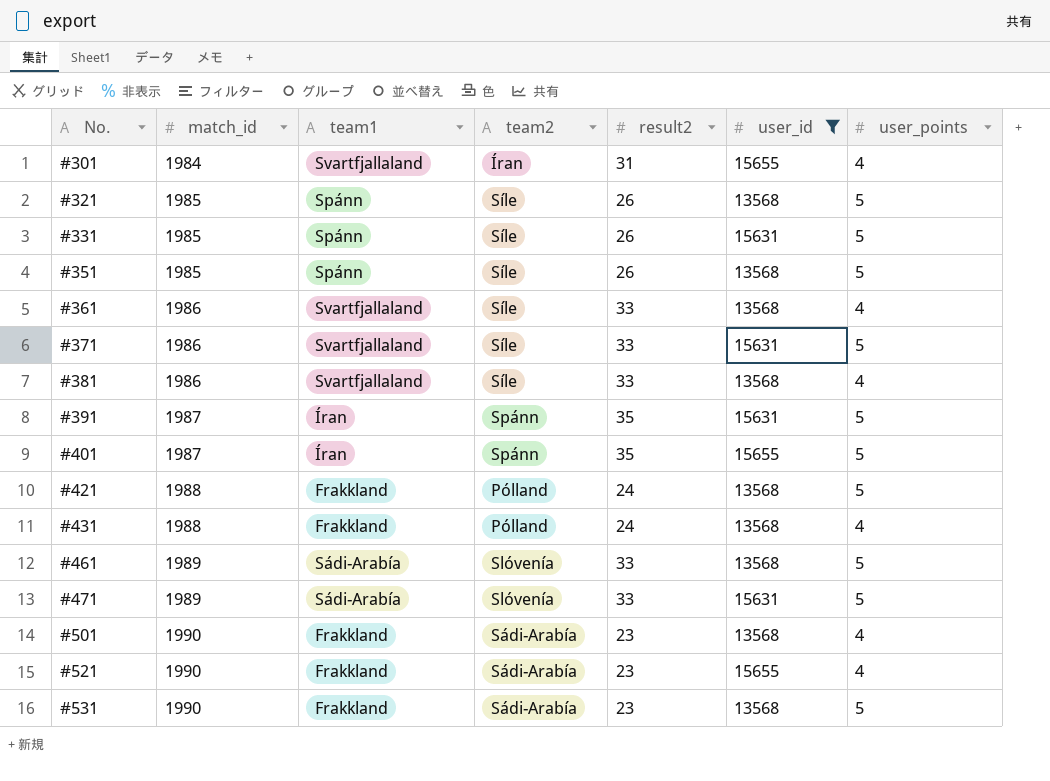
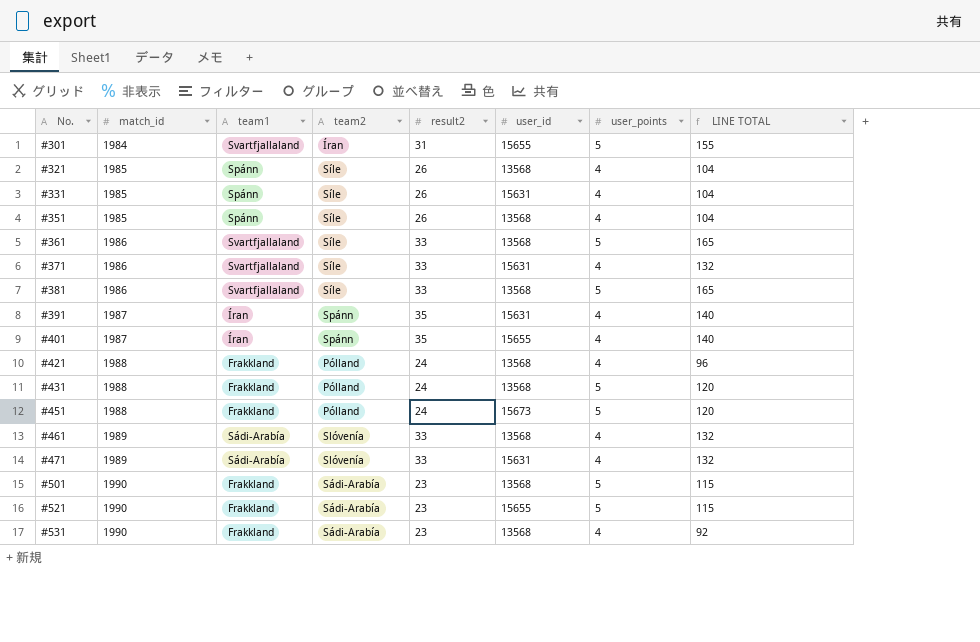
filter: user_id != 15673 -> none
column LINE TOTAL | formula: none -> [result2] * [user_points]
#301 | user_points: 4 -> 5
#321 | user_points: 5 -> 4
#331 | user_points: 5 -> 4
#351 | user_points: 5 -> 4
#361 | user_points: 4 -> 5
#371 | user_points: 5 -> 4
#381 | user_points: 4 -> 5
#391 | user_points: 5 -> 4
#401 | user_points: 5 -> 4
#421 | user_points: 5 -> 4
#431 | user_points: 4 -> 5
#461 | user_points: 5 -> 4
#471 | user_points: 5 -> 4
#501 | user_points: 4 -> 5
#521 | user_points: 4 -> 5
#531 | user_points: 5 -> 4

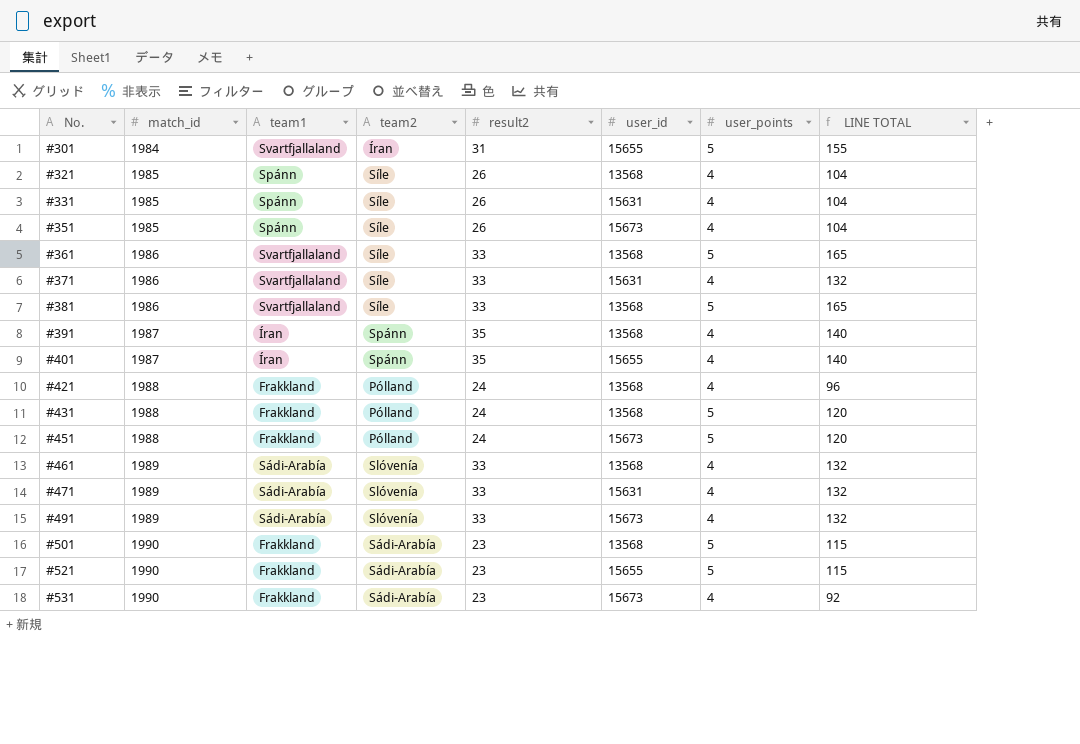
#351 | user_id: 13568 -> 15673
#391 | user_id: 15631 -> 13568
row #491: none -> 1989 | Sádi-Arabía | Slóvenía | 33 | 15673 | 4 | 132
#531 | user_id: 13568 -> 15673

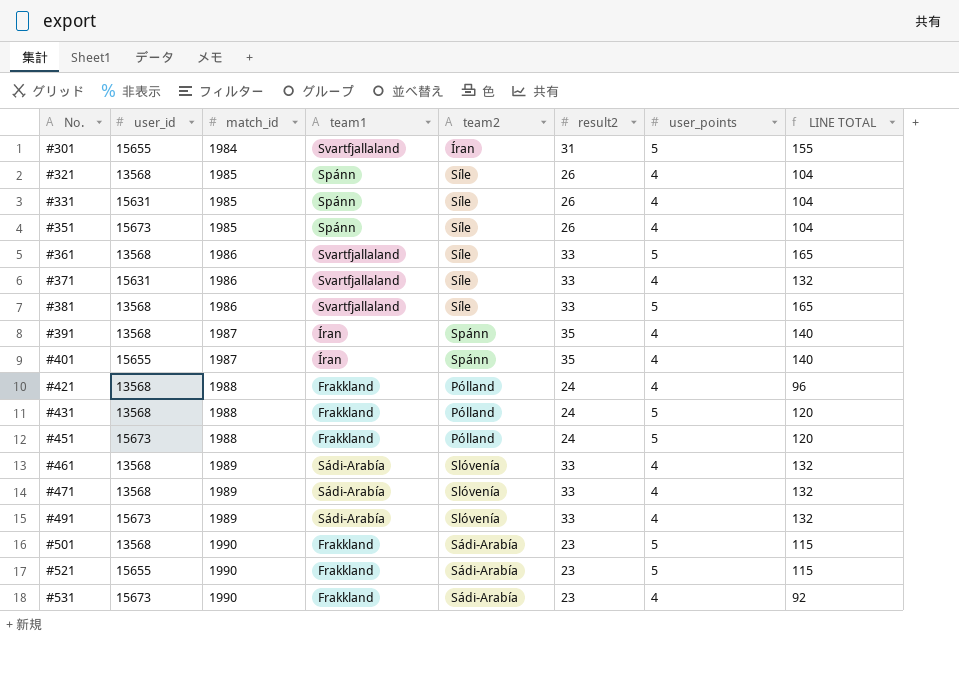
column user_id | position: 6 -> 2
#471 | user_id: 15631 -> 13568

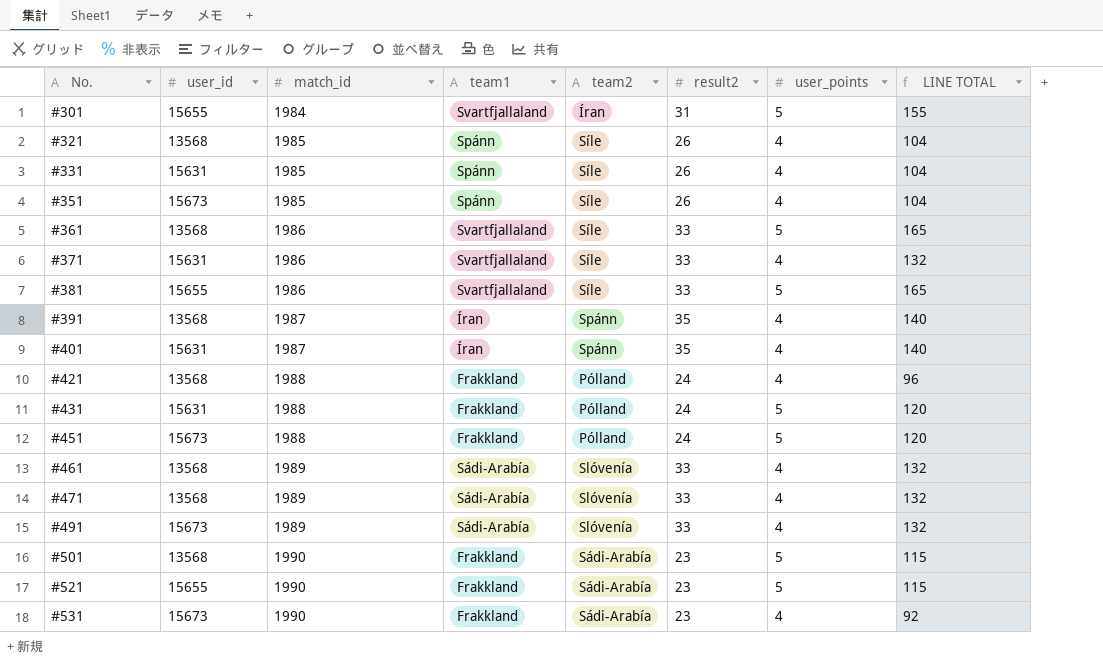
#381 | user_id: 13568 -> 15655
#401 | user_id: 15655 -> 15631
#431 | user_id: 13568 -> 15631

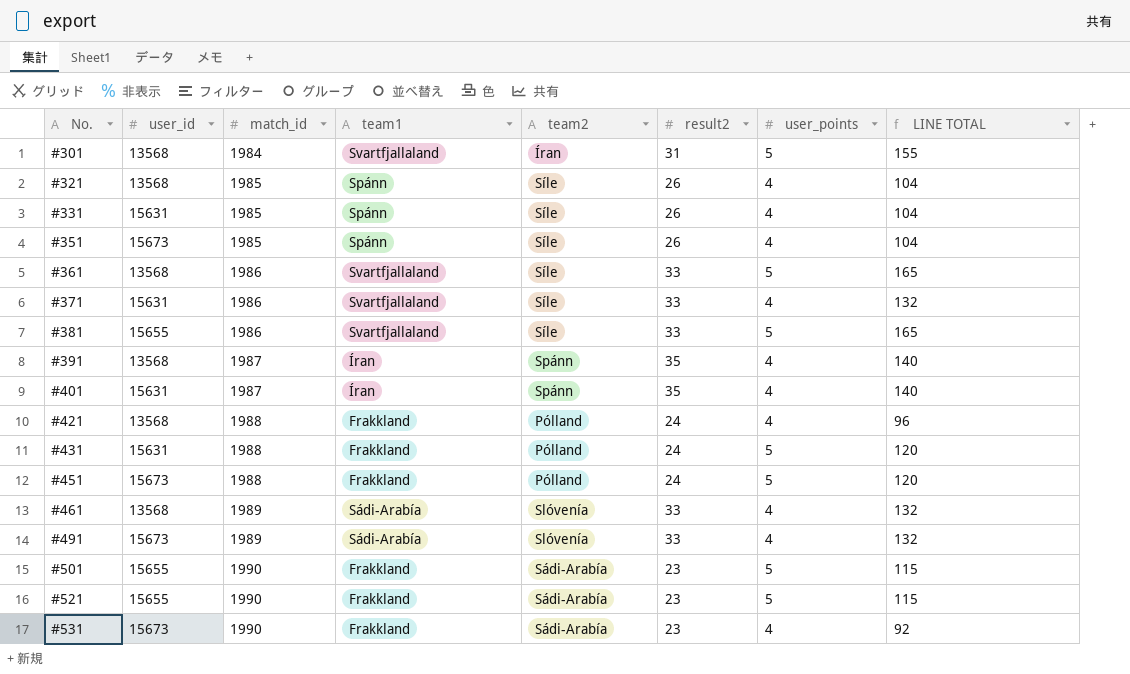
row #471: 13568 | 1989 | Sádi-Arabía | Slóvenía | 33 | 4 | 132 -> none
#301 | user_id: 15655 -> 13568
#501 | user_id: 13568 -> 15655

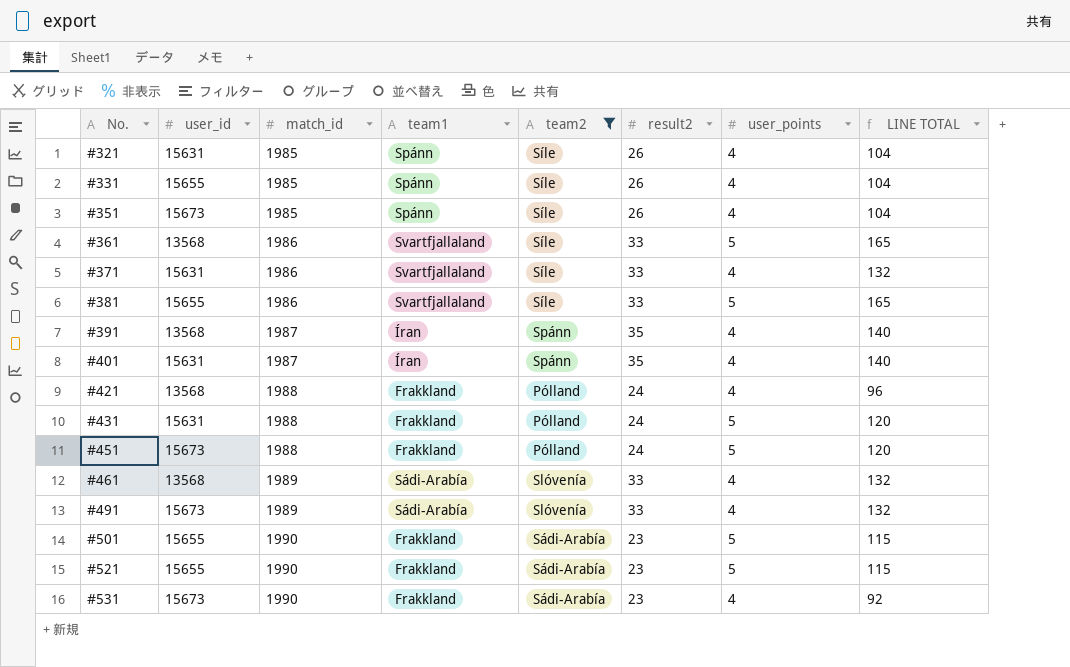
filter: none -> team2 != Íran
#321 | user_id: 13568 -> 15631
#331 | user_id: 15631 -> 15655

